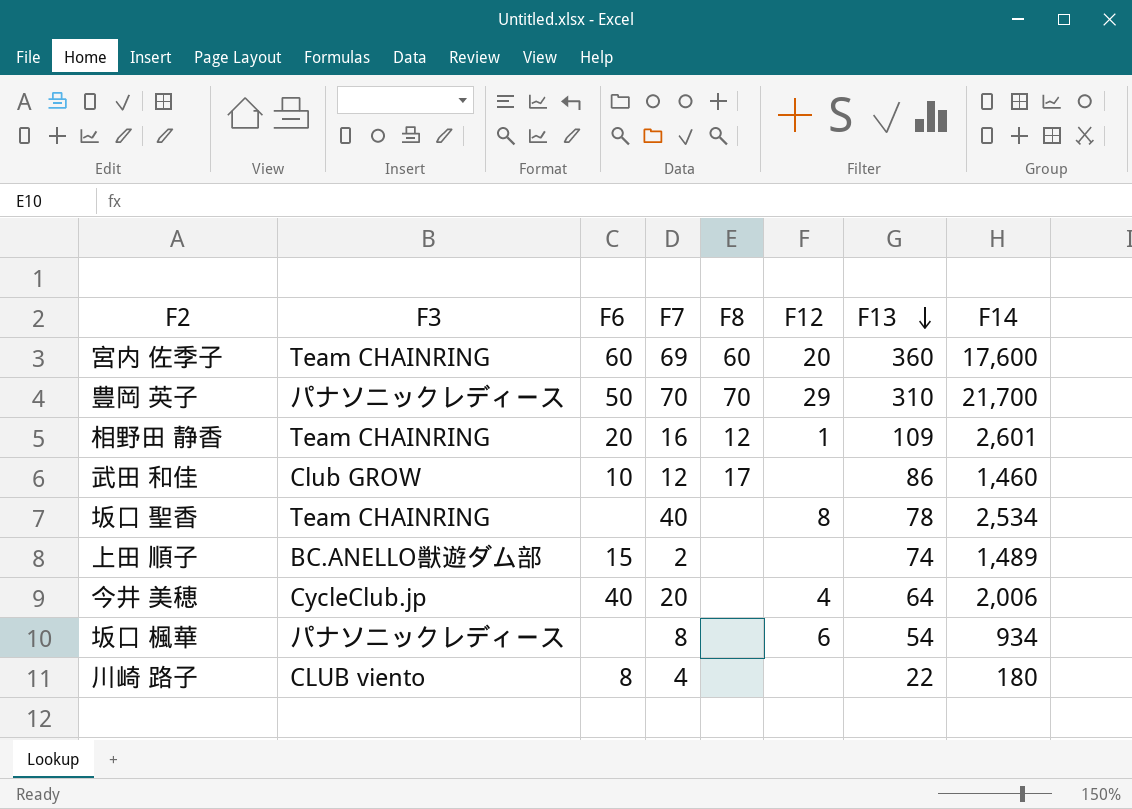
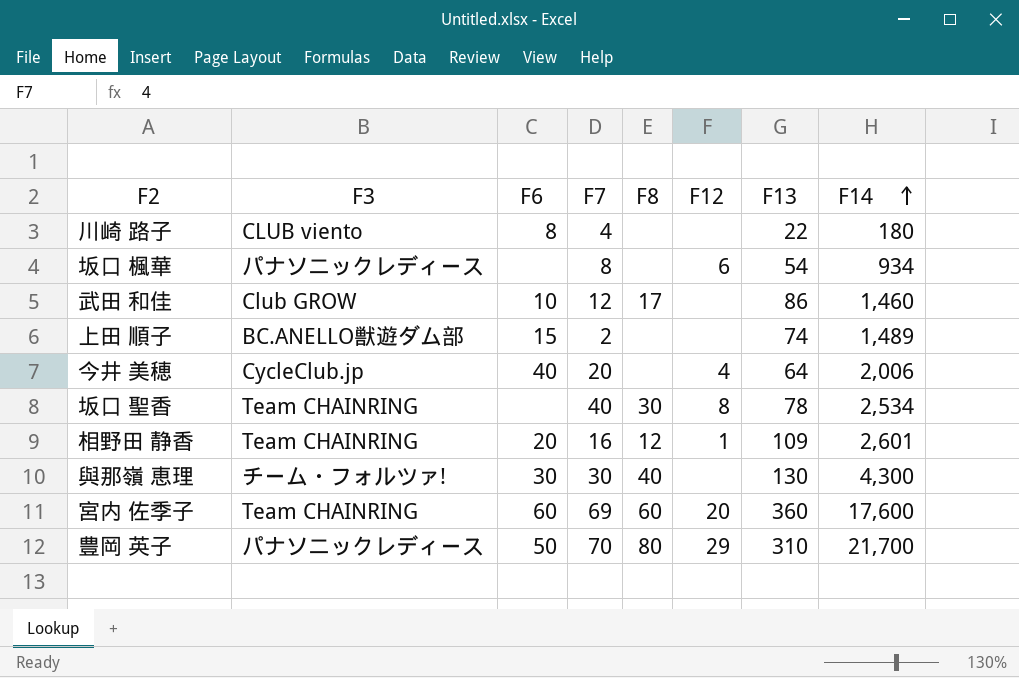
row order: F13 descending -> F14 ascending
坂口 聖香 | F8: none -> 30
row 與那嶺 恵理: none -> チーム・フォルツァ! | 30 | 30 | 40 | none | 130 | 4,300
豊岡 英子 | F8: 70 -> 80

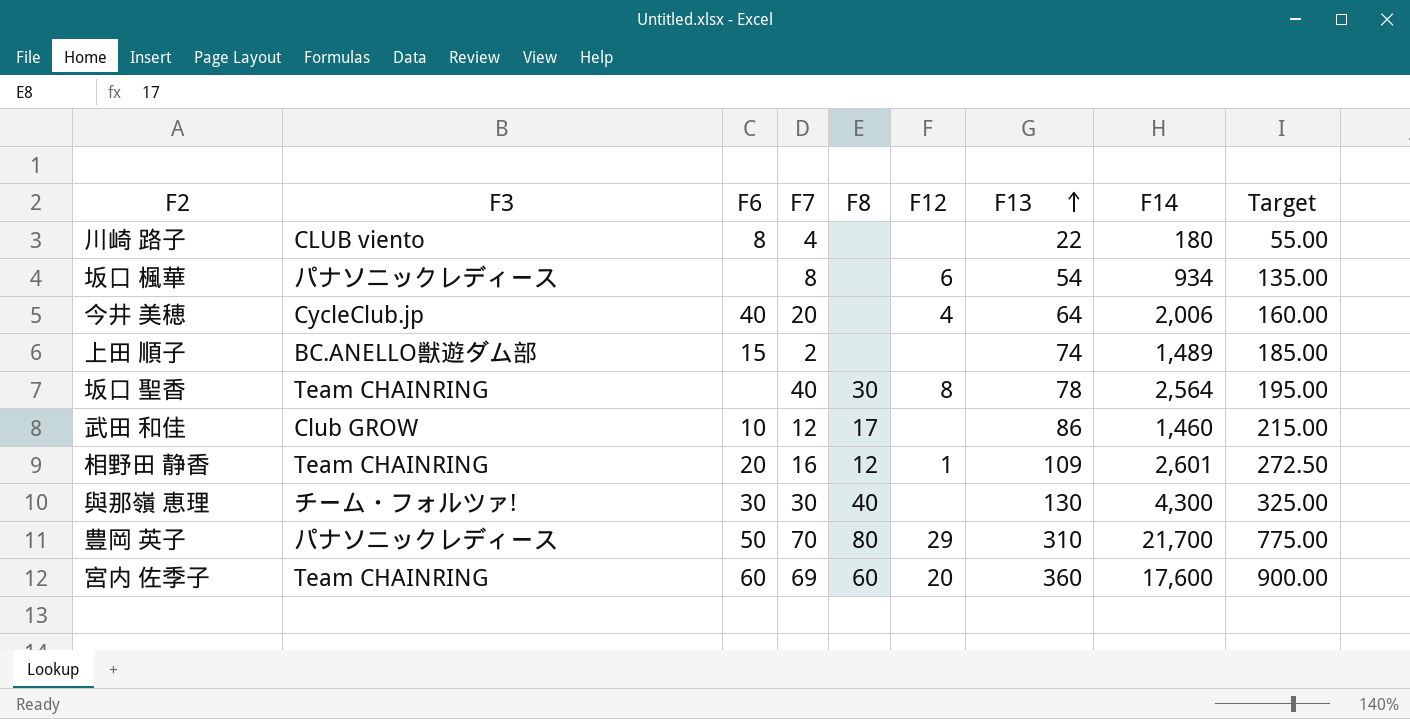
row order: F14 ascending -> F13 ascending
column Target | formula: none -> [F13] * 2.5
坂口 聖香 | F14: 2,534 -> 2,564

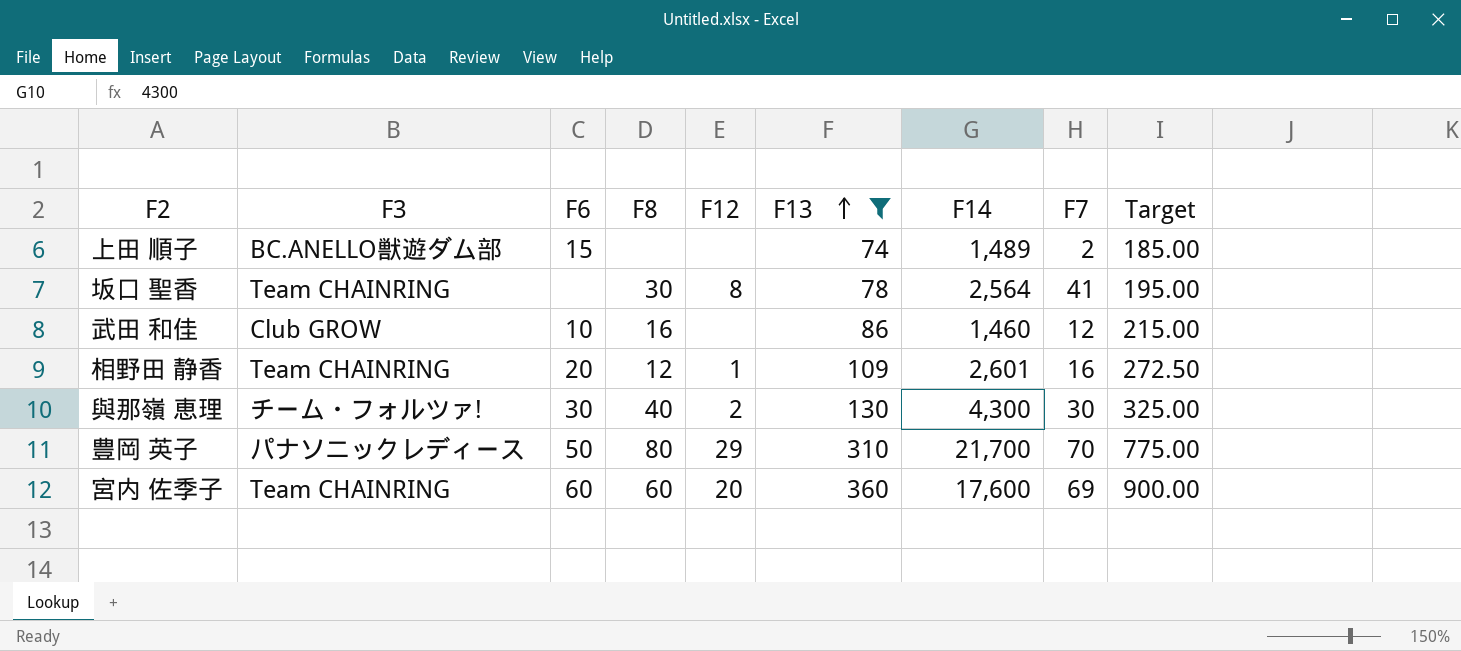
filter: none -> F13 >= 74
column F7 | position: 4 -> 8
坂口 聖香 | F7: 40 -> 41
武田 和佳 | F8: 17 -> 16
與那嶺 恵理 | F12: none -> 2

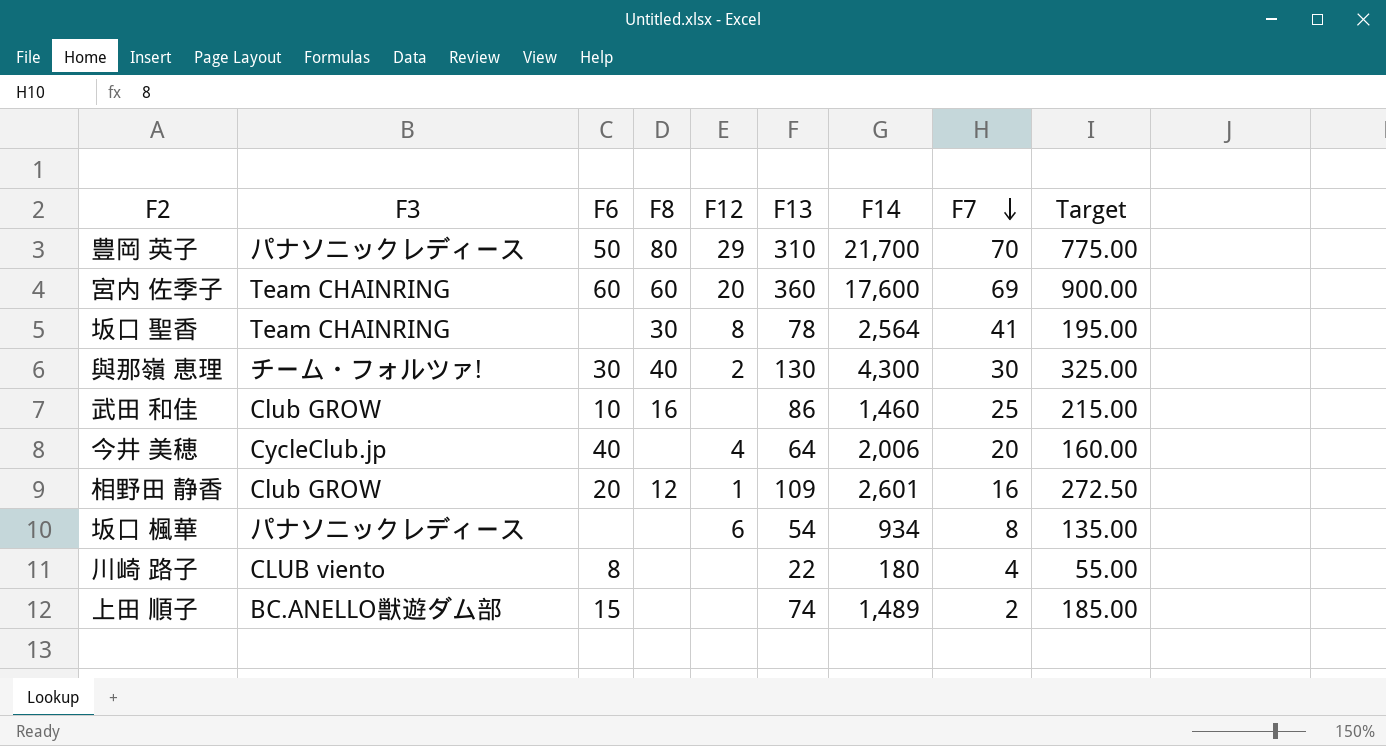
filter: F13 >= 74 -> none
row order: F13 ascending -> F7 descending
武田 和佳 | F7: 12 -> 25
相野田 静香 | F3: Team CHAINRING -> Club GROW

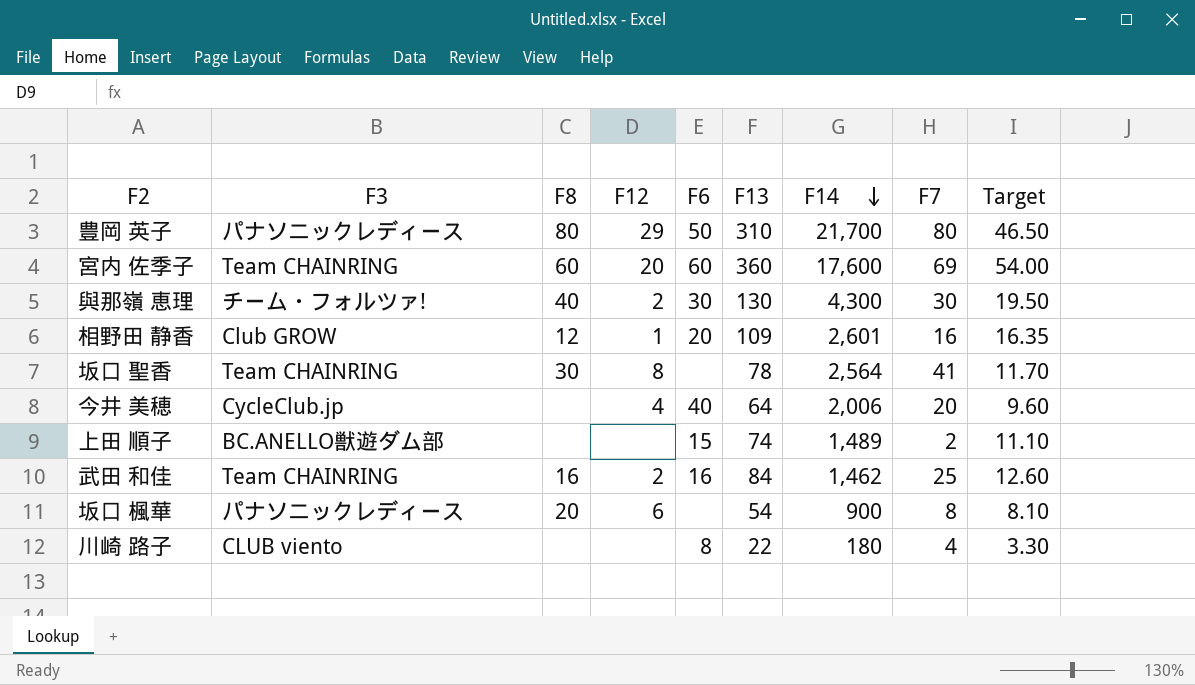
row order: F7 descending -> F14 descending
column F6 | position: 3 -> 5
column Target | formula: [F13] * 2.5 -> [F13] * 0.15
豊岡 英子 | F7: 70 -> 80
武田 和佳 | F3: Club GROW -> Team CHAINRING
武田 和佳 | F12: none -> 2
武田 和佳 | F6: 10 -> 16
武田 和佳 | F13: 86 -> 84
武田 和佳 | F14: 1,460 -> 1,462
坂口 楓華 | F8: none -> 20
坂口 楓華 | F14: 934 -> 900

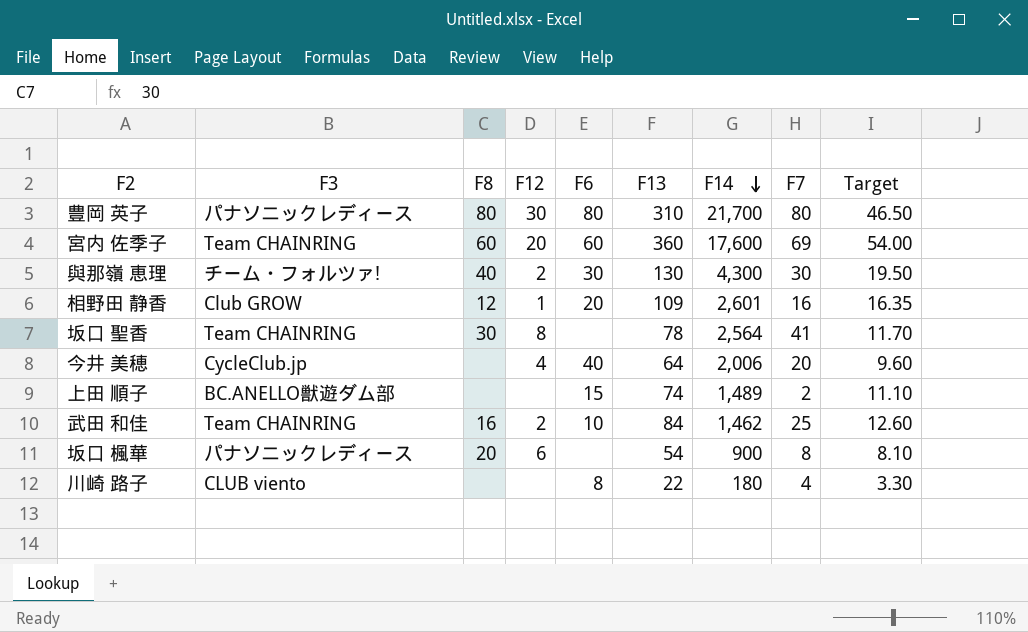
豊岡 英子 | F12: 29 -> 30
豊岡 英子 | F6: 50 -> 80
武田 和佳 | F6: 16 -> 10

